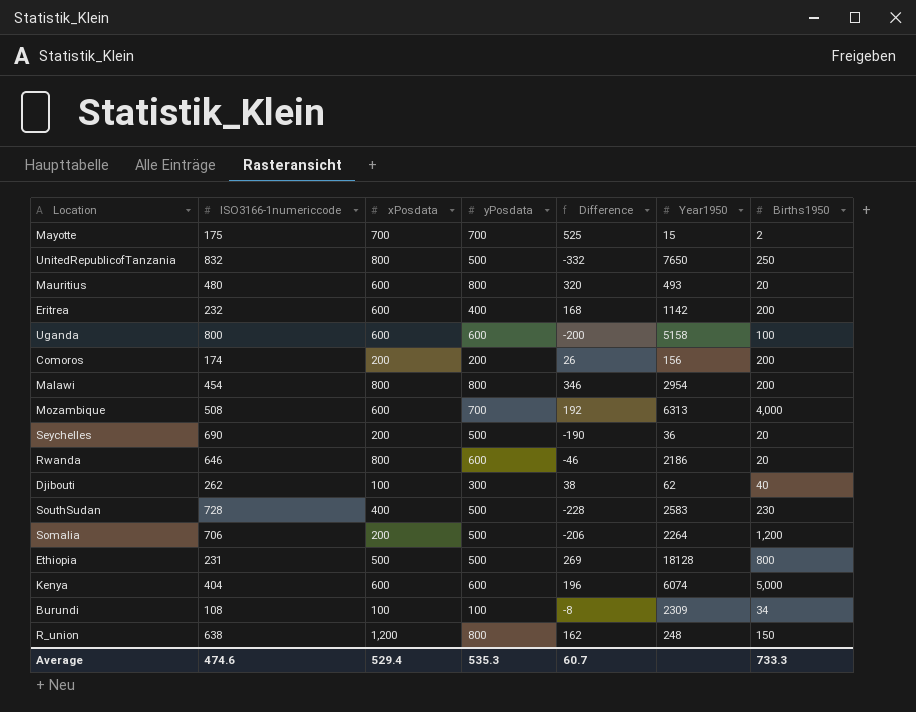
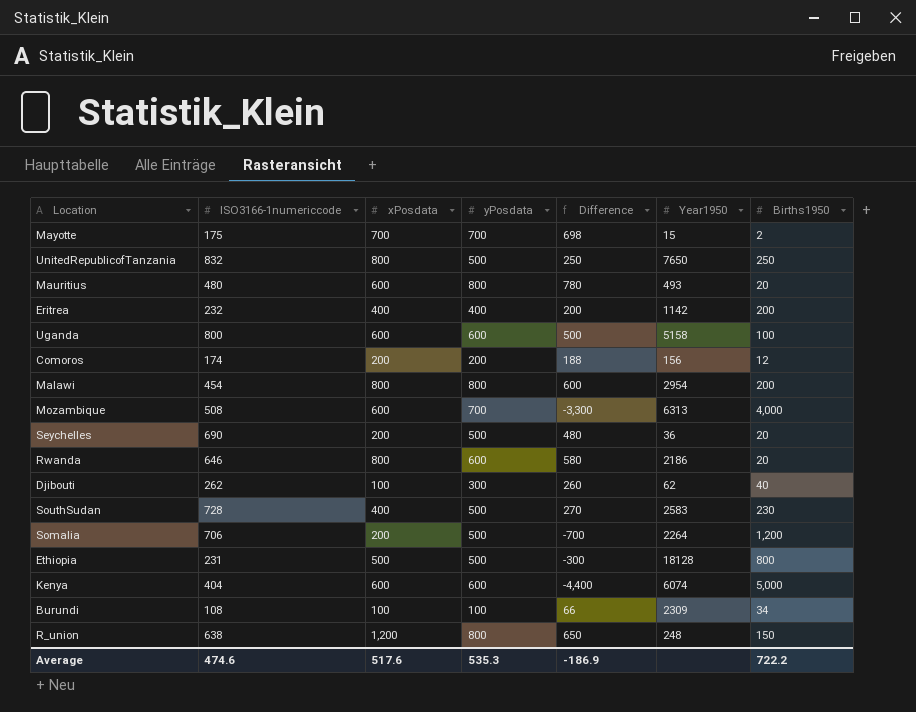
column Difference | formula: [yPosdata] - [ISO3166-1numericcode] -> [yPosdata] - [Births1950]
Eritrea | xPosdata: 600 -> 400
Comoros | Births1950: 200 -> 12
Average | xPosdata: 529.4 -> 517.6
Average | Difference: 60.7 -> -186.9
Average | Births1950: 733.3 -> 722.2

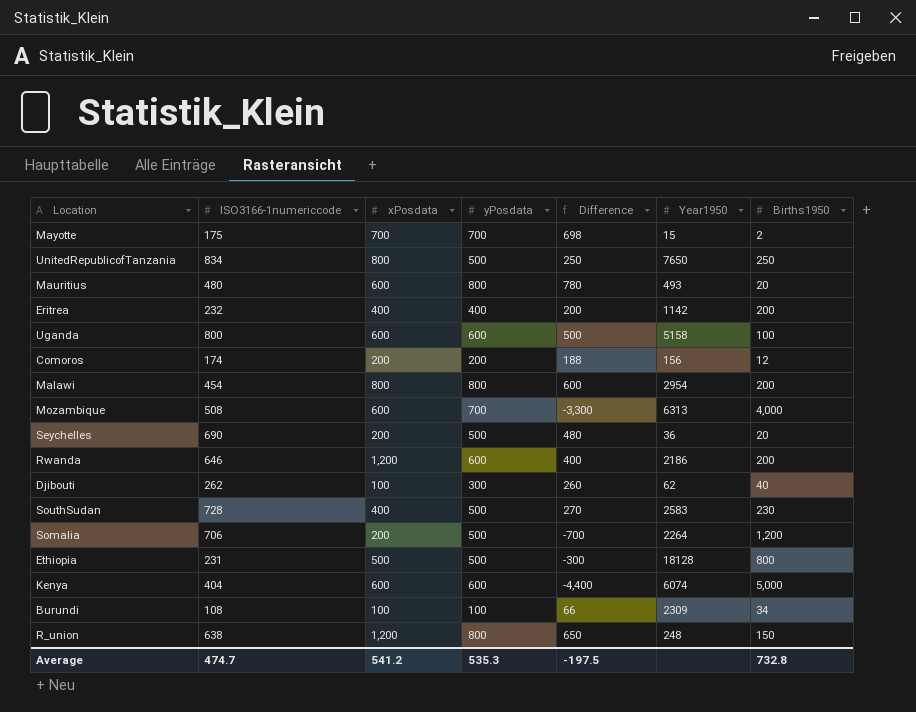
UnitedRepublicofTanzania | ISO3166-1numericcode: 832 -> 834
Rwanda | xPosdata: 800 -> 1,200
Rwanda | Difference: 580 -> 400
Rwanda | Births1950: 20 -> 200
Average | ISO3166-1numericcode: 474.6 -> 474.7
Average | xPosdata: 517.6 -> 541.2
Average | Difference: -186.9 -> -197.5
Average | Births1950: 722.2 -> 732.8

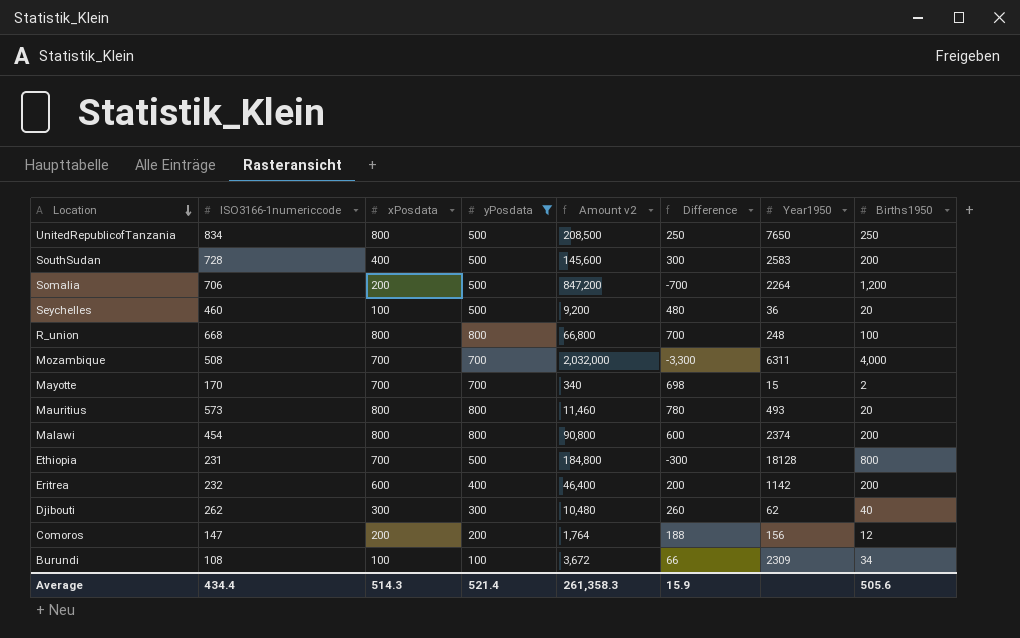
filter: none -> yPosdata != 600
row order: none -> Location descending
column Amount v2 | formula: none -> [ISO3166-1numericcode] * [Births1950]
SouthSudan | Difference: 270 -> 300
SouthSudan | Births1950: 230 -> 200
Seychelles | ISO3166-1numericcode: 690 -> 460
Seychelles | xPosdata: 200 -> 100
R_union | ISO3166-1numericcode: 638 -> 668
R_union | xPosdata: 1,200 -> 800
R_union | Difference: 650 -> 700
R_union | Births1950: 150 -> 100
Mozambique | xPosdata: 600 -> 700
Mozambique | Year1950: 6313 -> 6311
Mayotte | ISO3166-1numericcode: 175 -> 170
Mauritius | ISO3166-1numericcode: 480 -> 573
Mauritius | xPosdata: 600 -> 800
Malawi | Year1950: 2954 -> 2374
Ethiopia | xPosdata: 500 -> 700
Eritrea | xPosdata: 400 -> 600
Djibouti | xPosdata: 100 -> 300
Comoros | ISO3166-1numericcode: 174 -> 147
Average | ISO3166-1numericcode: 474.7 -> 434.4
Average | xPosdata: 541.2 -> 514.3
Average | yPosdata: 535.3 -> 521.4
Average | Difference: -197.5 -> 15.9
Average | Births1950: 732.8 -> 505.6

